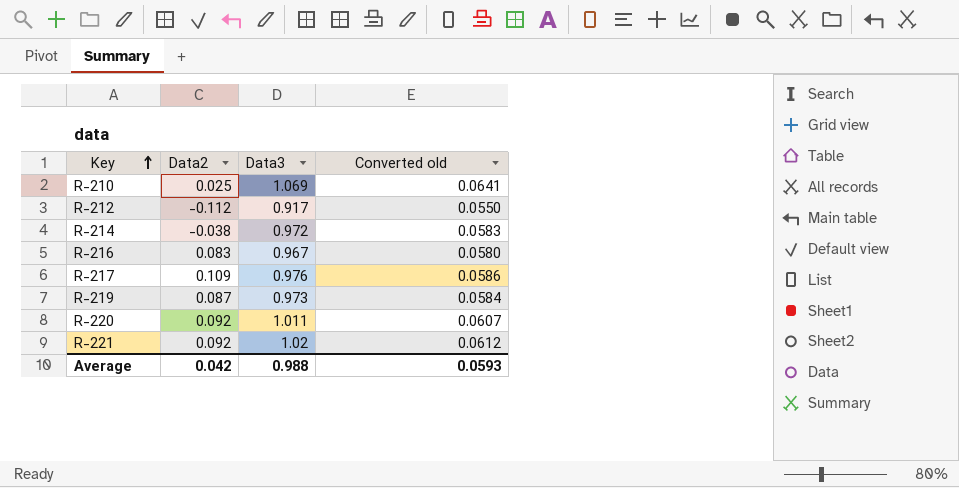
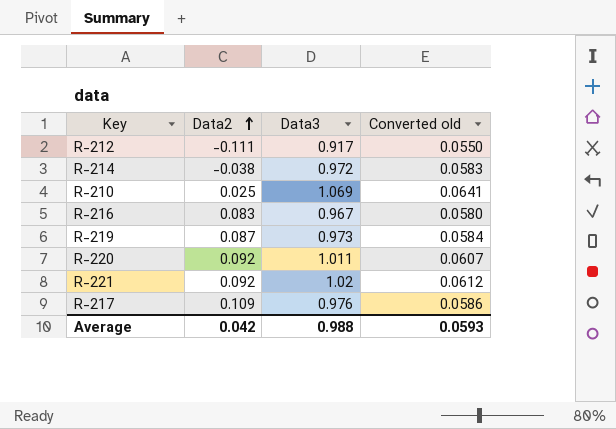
row order: Key ascending -> Data2 ascending
R-212 | Data2: -0.112 -> -0.111

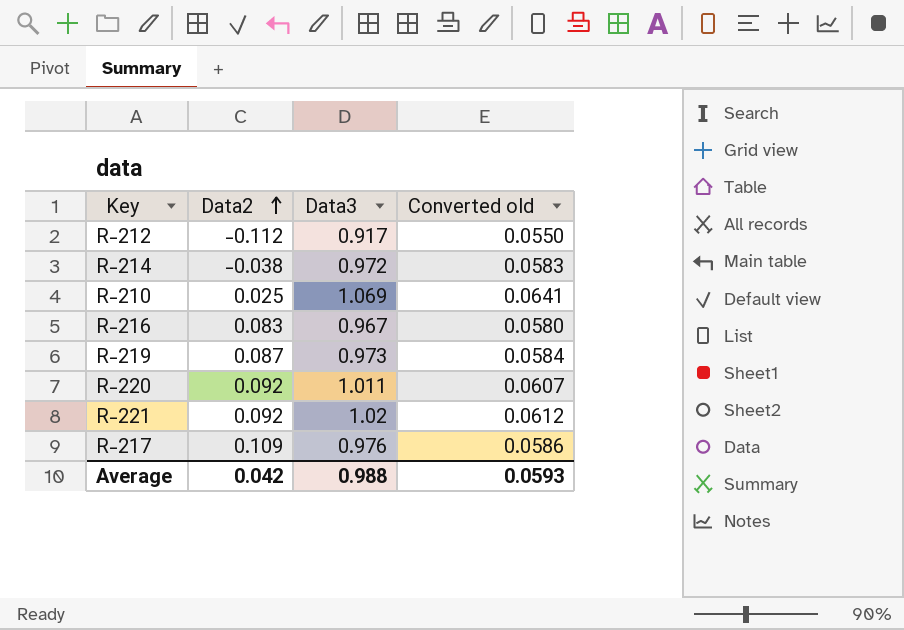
R-212 | Data2: -0.111 -> -0.112

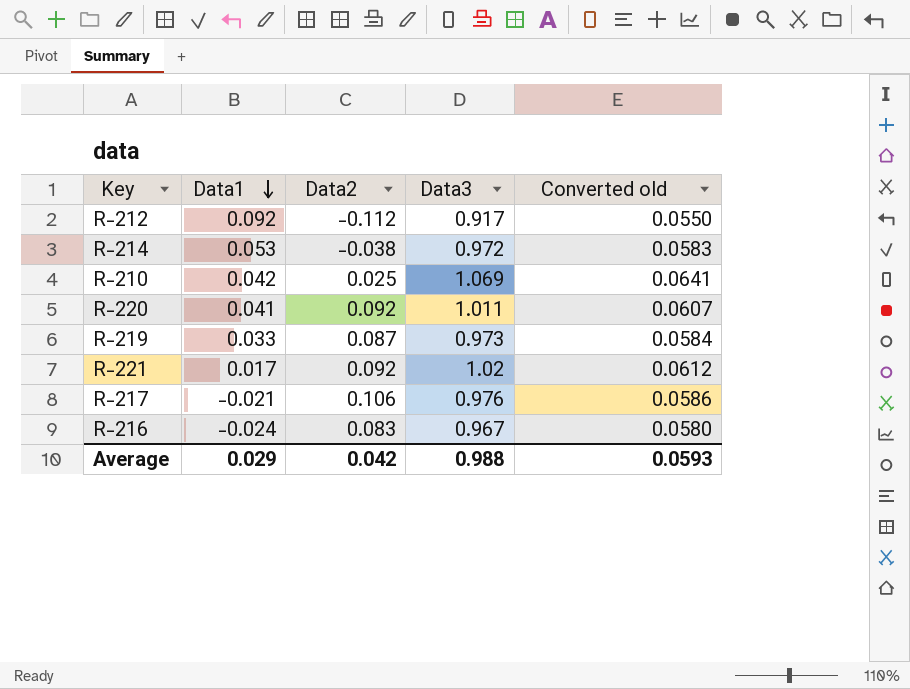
row order: Data2 ascending -> Data1 descending
column Data1 | position: none -> 2
R-217 | Data2: 0.109 -> 0.106

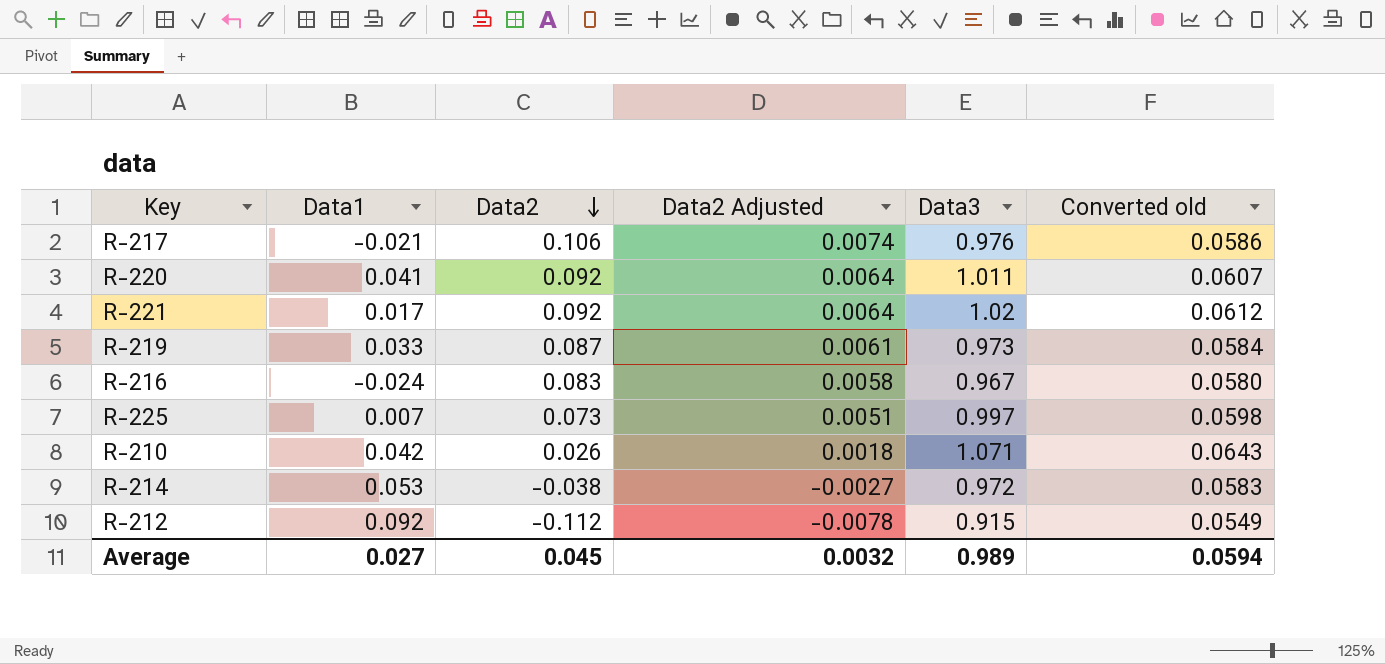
row order: Data1 descending -> Data2 descending
column Data2 Adjusted | formula: none -> [Data2] * 0.07
row R-225: none -> 0.007 | 0.073 | 0.0051 | 0.997 | 0.0598
R-210 | Data2: 0.025 -> 0.026
R-210 | Data3: 1.069 -> 1.071
R-210 | Converted old: 0.0641 -> 0.0643
R-212 | Data3: 0.917 -> 0.915
R-212 | Converted old: 0.0550 -> 0.0549
Average | Data1: 0.029 -> 0.027
Average | Data2: 0.042 -> 0.045
Average | Data3: 0.988 -> 0.989
Average | Converted old: 0.0593 -> 0.0594

